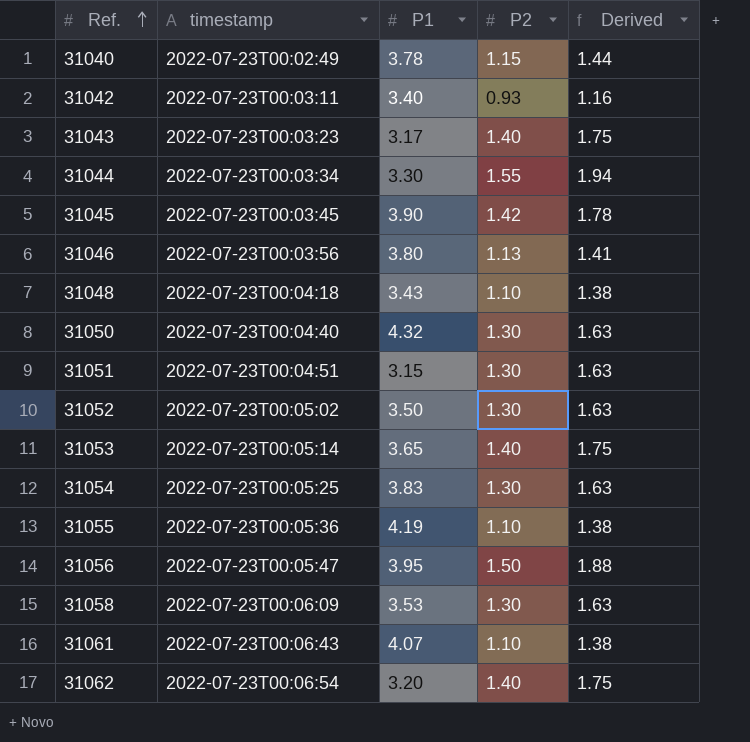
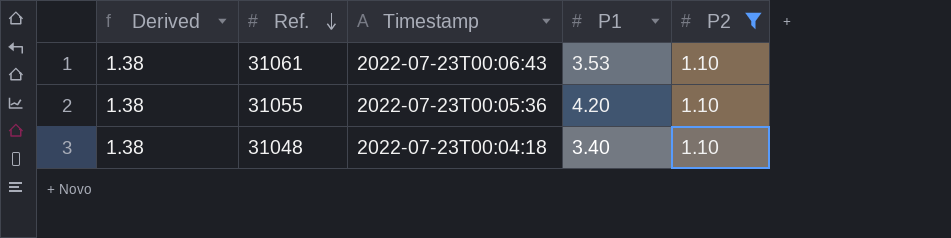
filter: none -> P2 = 1.10
row order: Ref. ascending -> Ref. descending
column Derived | position: 5 -> 1
column name: timestamp -> Timestamp
31061 | P1: 4.07 -> 3.53
31055 | P1: 4.19 -> 4.20
31048 | P1: 3.43 -> 3.40

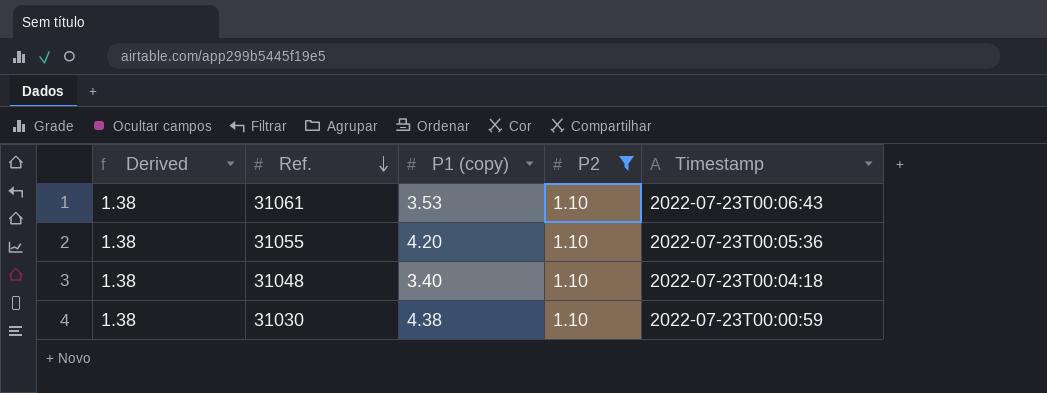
column name: P1 -> P1 (copy)
column Timestamp | position: 3 -> 5
row 31030: none -> 1.38 | 4.38 | 1.10 | 2022-07-23T00:00:59

